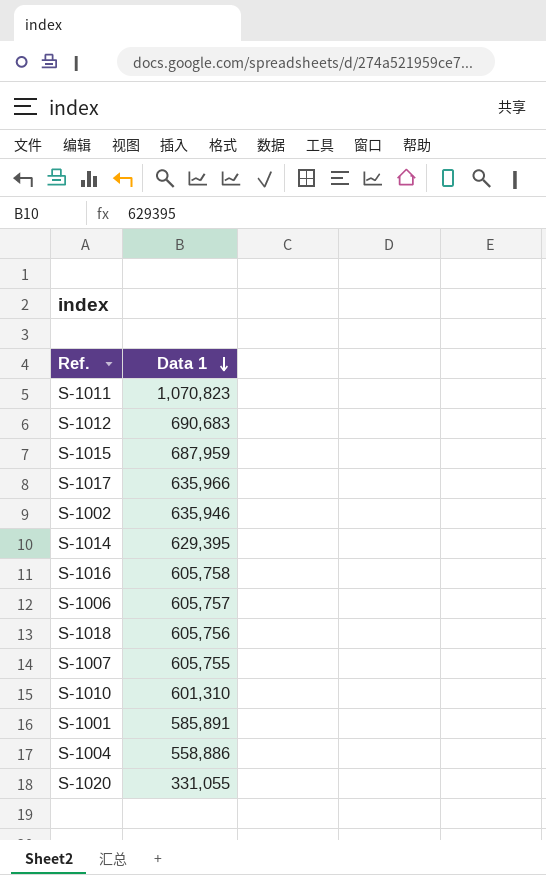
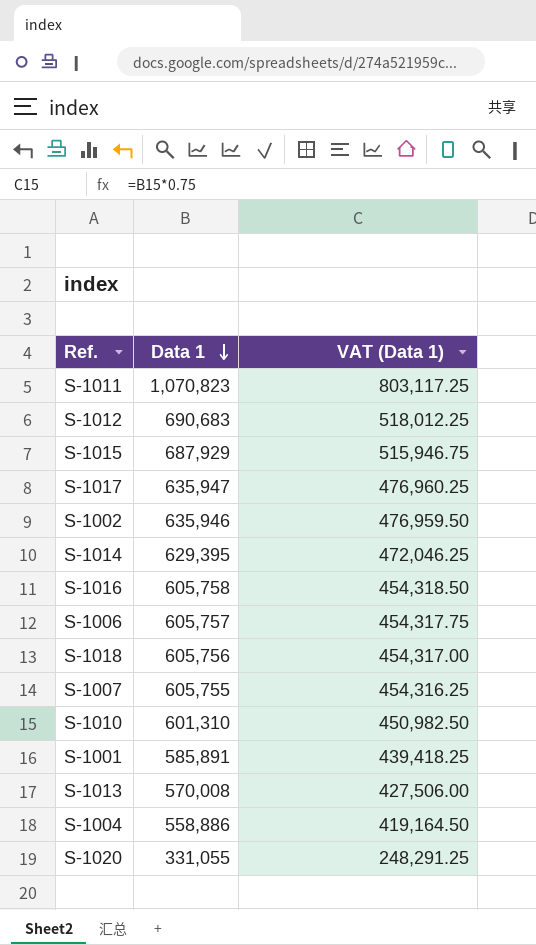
column VAT (Data 1) | formula: none -> [Data 1] * 0.75
S-1015 | Data 1: 687,959 -> 687,929
S-1017 | Data 1: 635,966 -> 635,947
row S-1013: none -> 570,008 | 427,506.00

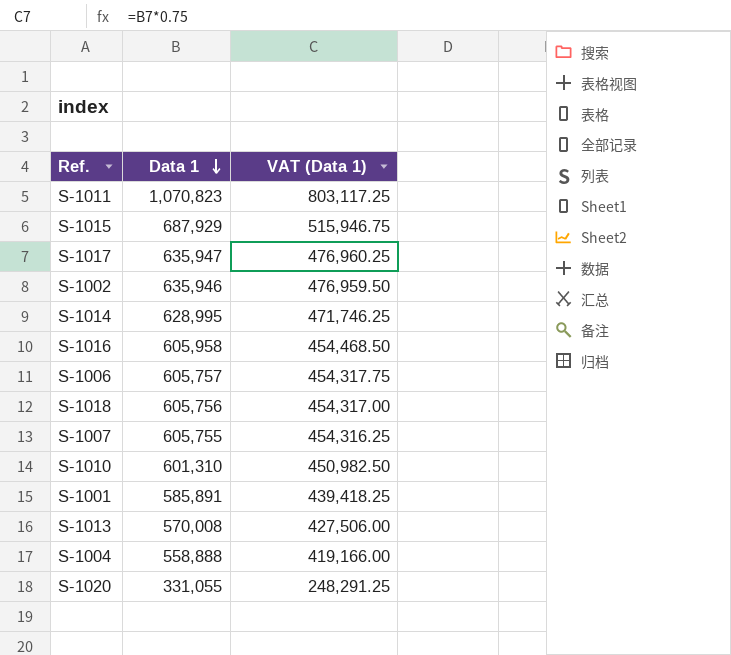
row S-1012: 690,683 | 518,012.25 -> none
S-1014 | Data 1: 629,395 -> 628,995
S-1014 | VAT (Data 1): 472,046.25 -> 471,746.25
S-1016 | Data 1: 605,758 -> 605,958
S-1016 | VAT (Data 1): 454,318.50 -> 454,468.50
S-1004 | Data 1: 558,886 -> 558,888
S-1004 | VAT (Data 1): 419,164.50 -> 419,166.00

